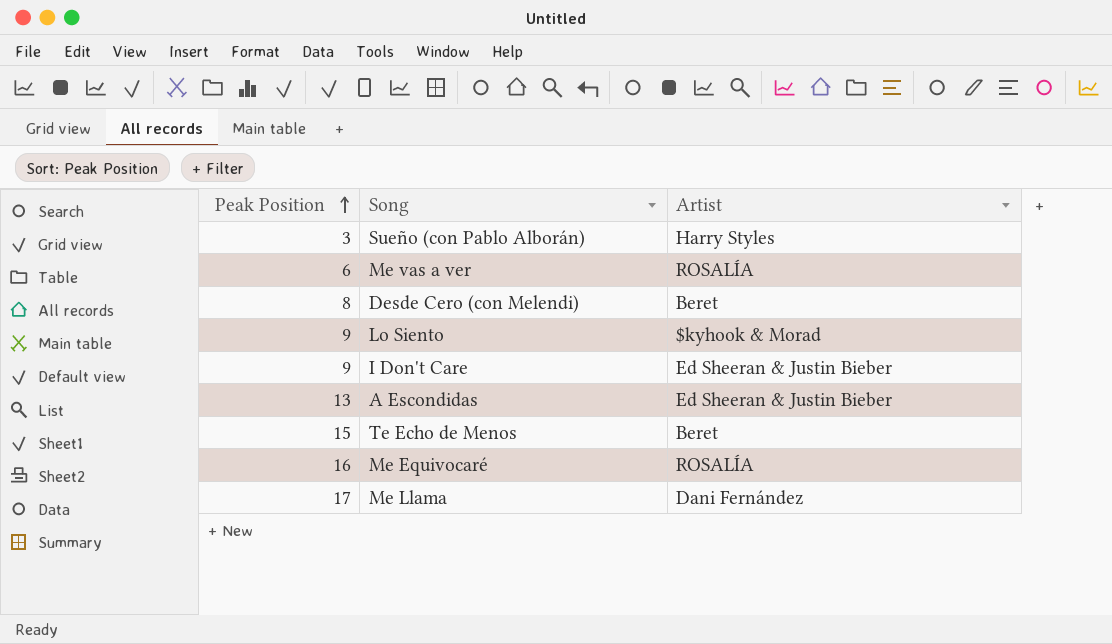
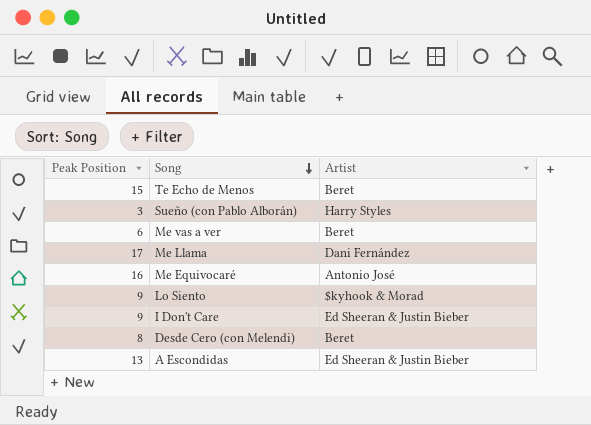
row order: Peak Position ascending -> Song descending
Me vas a ver | Artist: ROSALÍA -> Beret
Me Equivocaré | Artist: ROSALÍA -> Antonio José

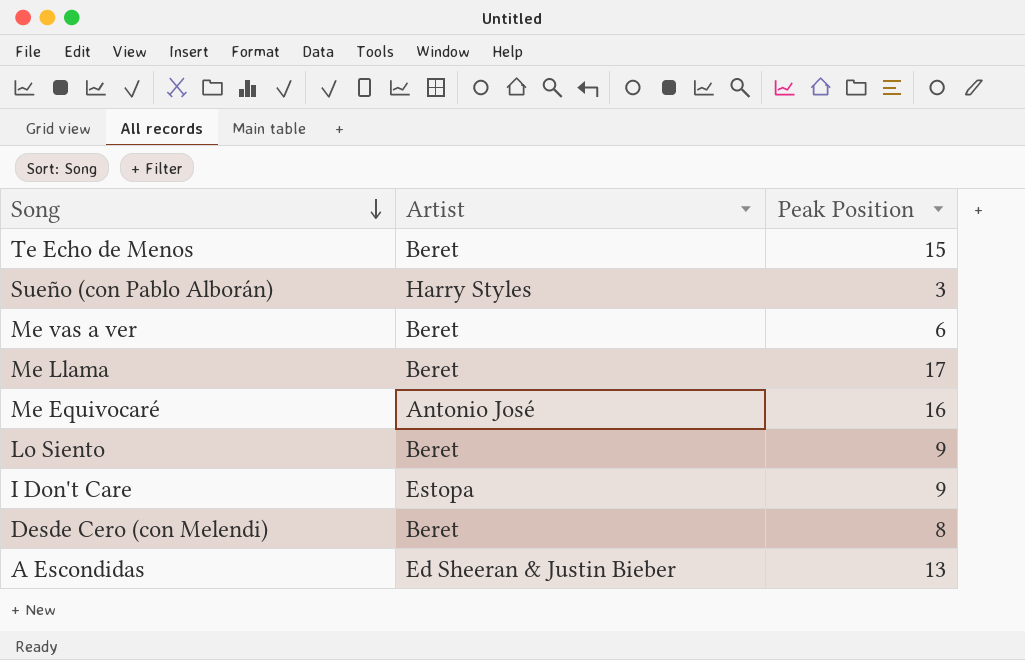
column Peak Position | position: 1 -> 3
Me Llama | Artist: Dani Fernández -> Beret
Lo Siento | Artist: $kyhook & Morad -> Beret
I Don't Care | Artist: Ed Sheeran & Justin Bieber -> Estopa

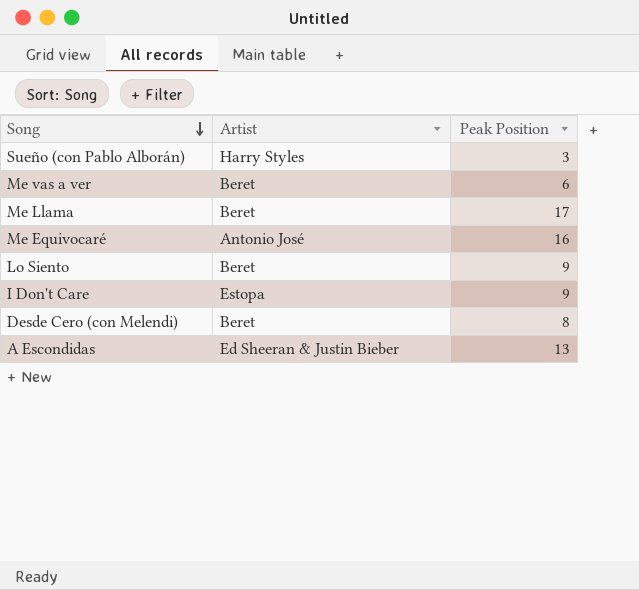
row Te Echo de Menos: Beret | 15 -> none

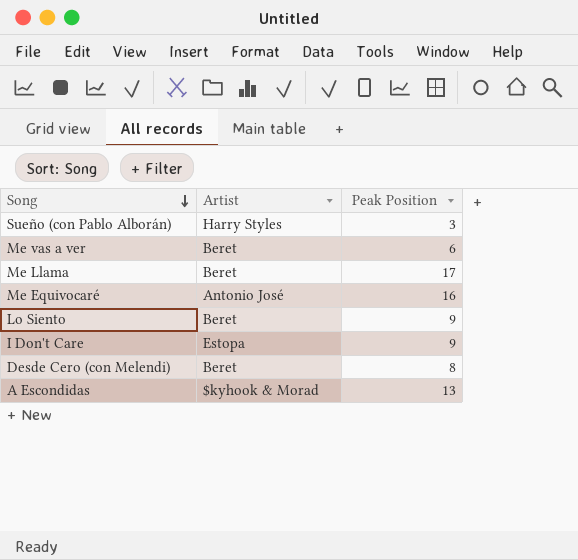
A Escondidas | Artist: Ed Sheeran & Justin Bieber -> $kyhook & Morad

